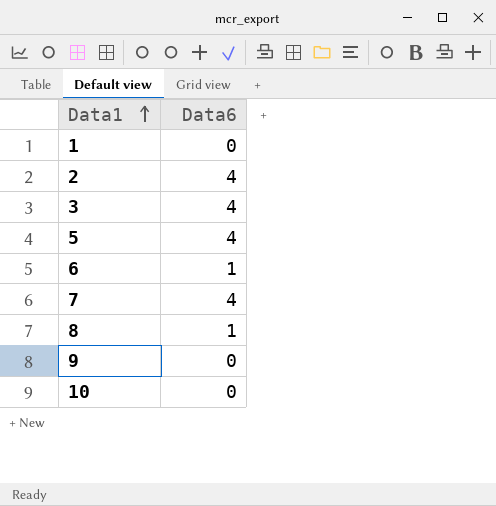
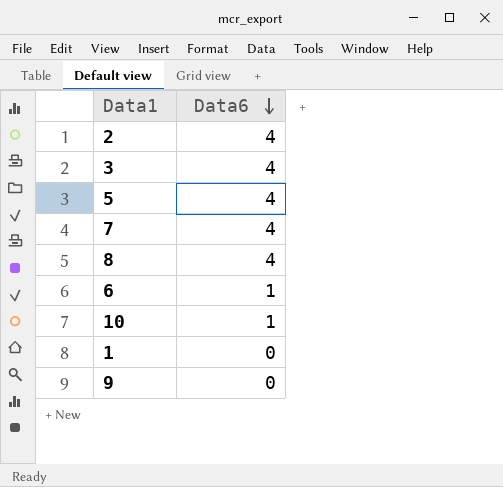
row order: Data1 ascending -> Data6 descending
8 | Data6: 1 -> 4
10 | Data6: 0 -> 1

